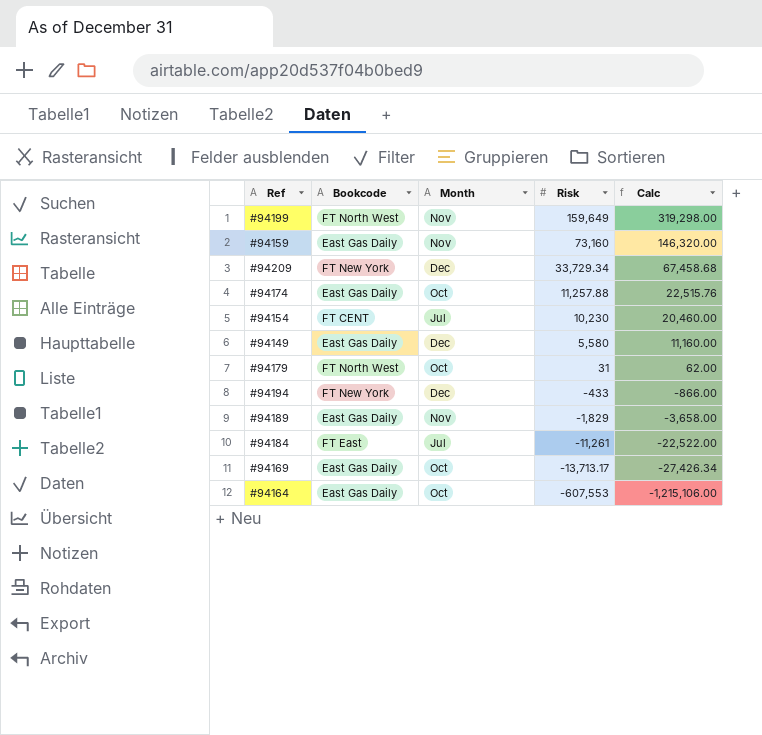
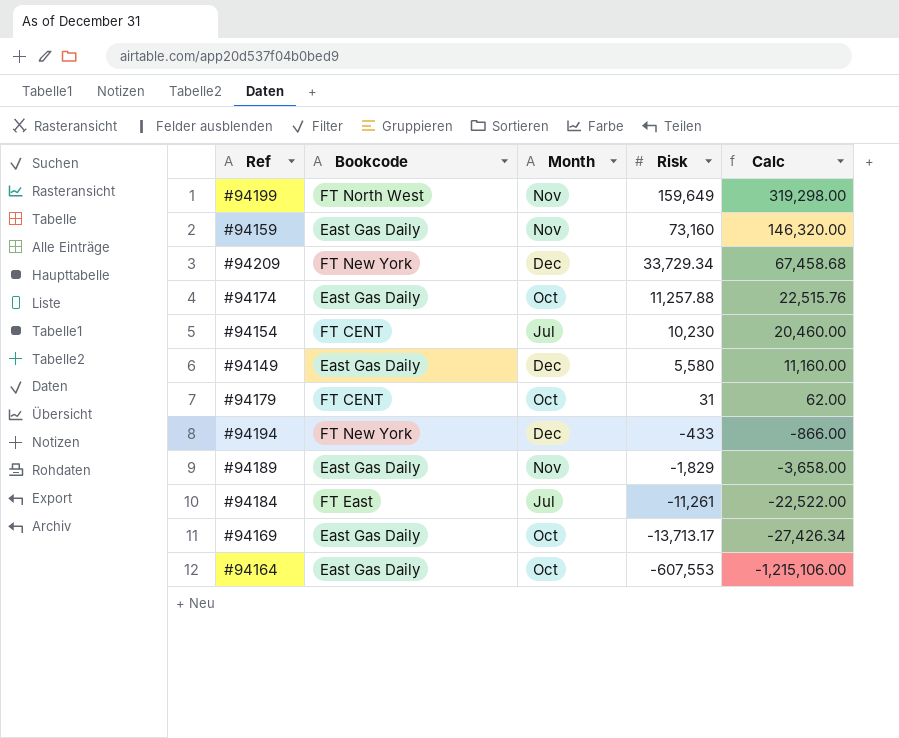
#94179 | Bookcode: FT North West -> FT CENT

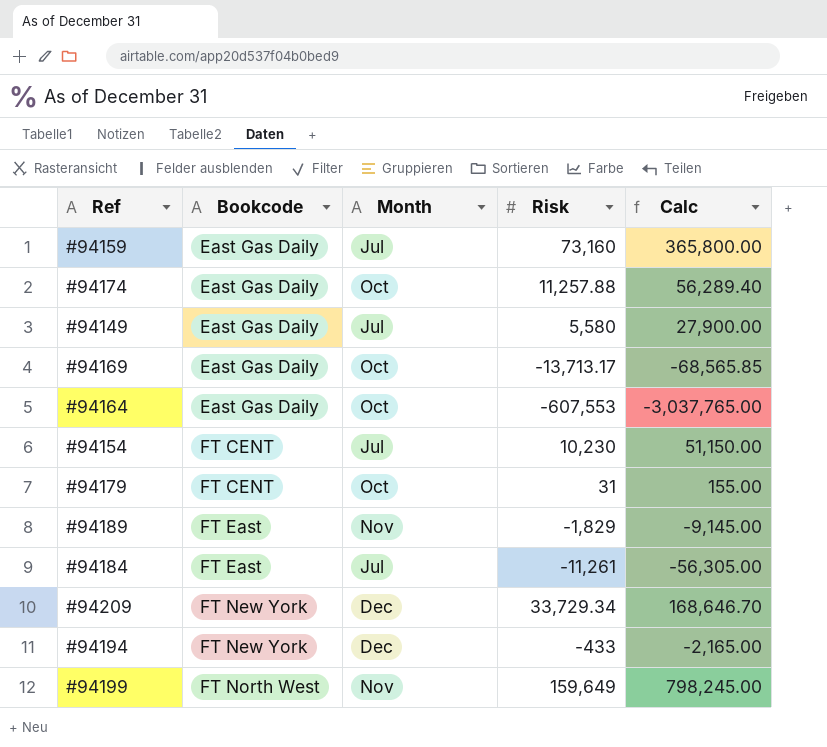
row order: Risk descending -> Bookcode ascending
column Calc | formula: [Risk] * 2 -> [Risk] * 5
#94159 | Month: Nov -> Jul
#94149 | Month: Dec -> Jul
#94189 | Bookcode: East Gas Daily -> FT East

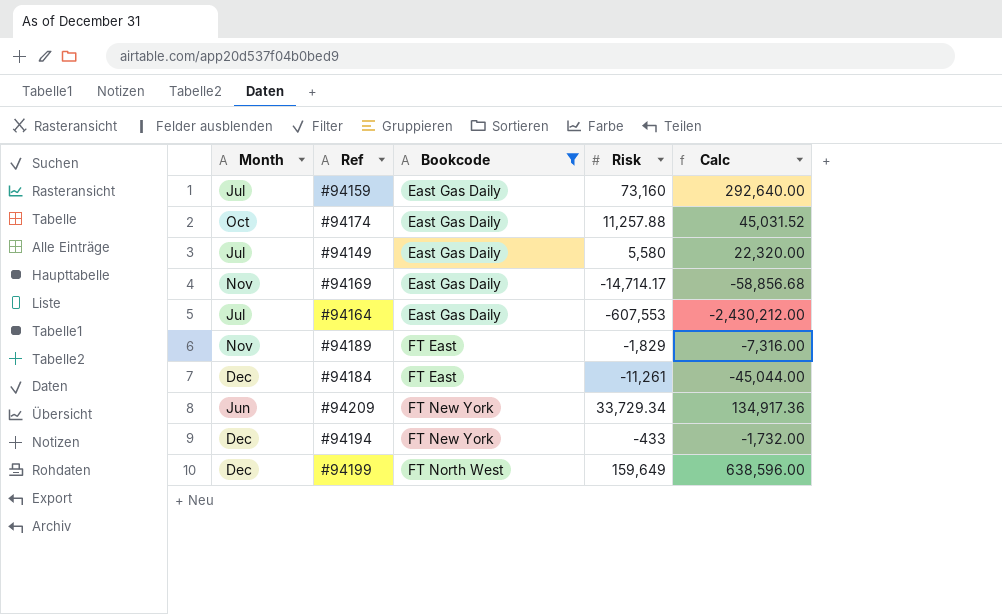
filter: none -> Bookcode != FT CENT
column Month | position: 3 -> 1
column Calc | formula: [Risk] * 5 -> [Risk] * 4
#94169 | Month: Oct -> Nov
#94169 | Risk: -13,713.17 -> -14,714.17
#94164 | Month: Oct -> Jul
#94184 | Month: Jul -> Dec
#94209 | Month: Dec -> Jun
#94199 | Month: Nov -> Dec

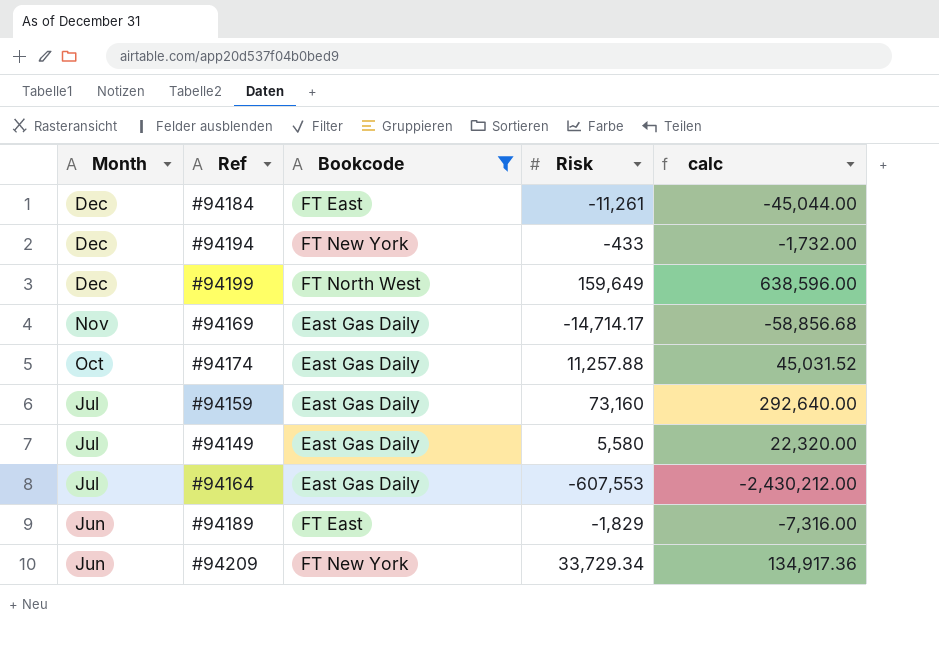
row order: Bookcode ascending -> Month descending
column name: Calc -> calc
#94189 | Month: Nov -> Jun

